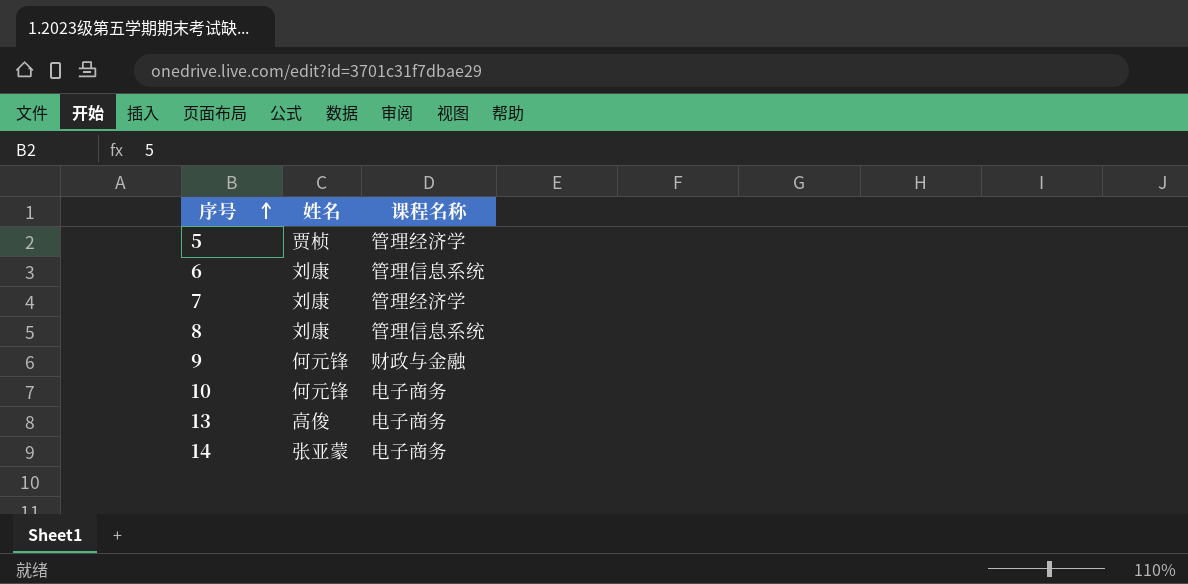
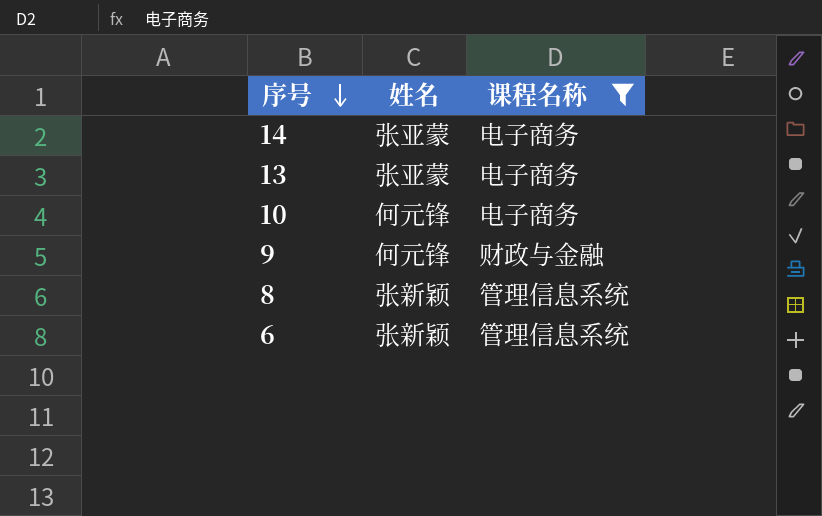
filter: none -> 课程名称 != 管理经济学
row order: 序号 ascending -> 序号 descending
13 | 姓名: 高俊 -> 张亚蒙
8 | 姓名: 刘康 -> 张新颖
6 | 姓名: 刘康 -> 张新颖

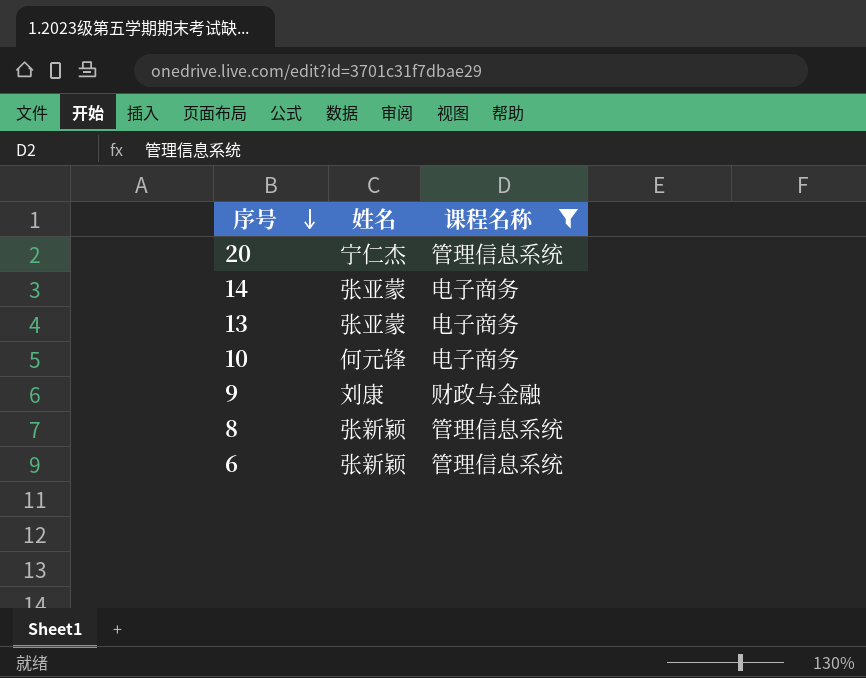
row 20: none -> 宁仁杰 | 管理信息系统
9 | 姓名: 何元锋 -> 刘康

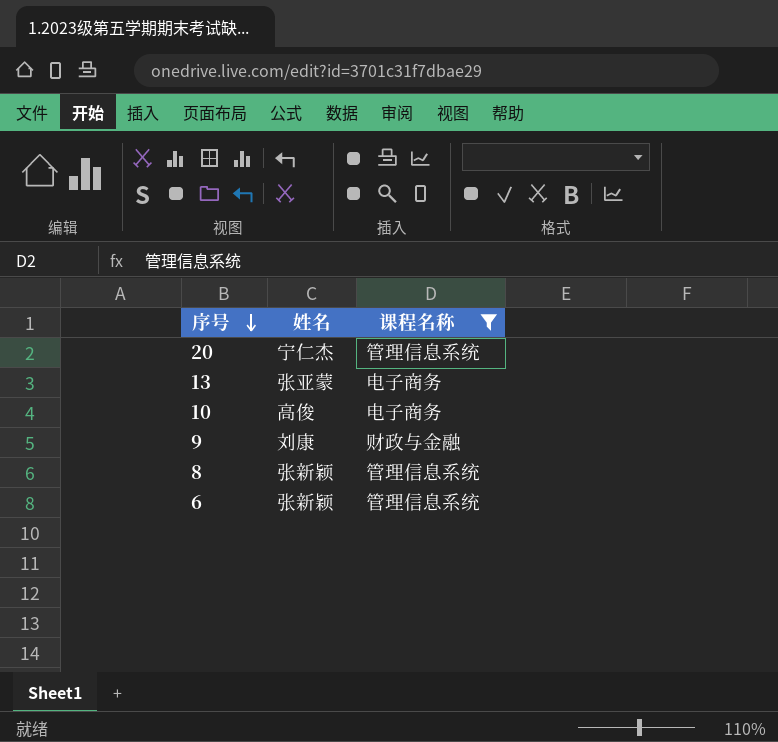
row 14: 张亚蒙 | 电子商务 -> none
10 | 姓名: 何元锋 -> 高俊

